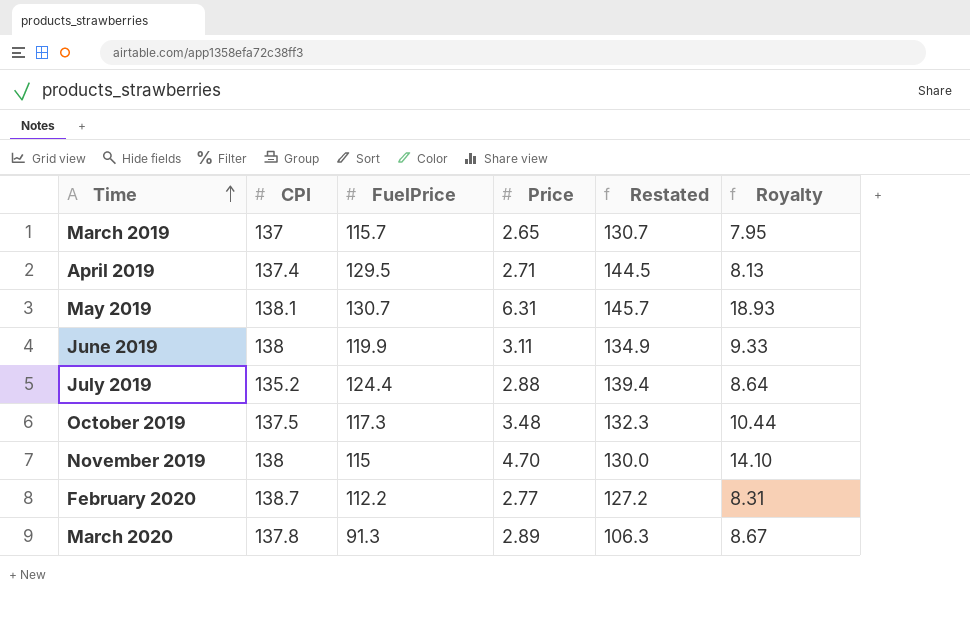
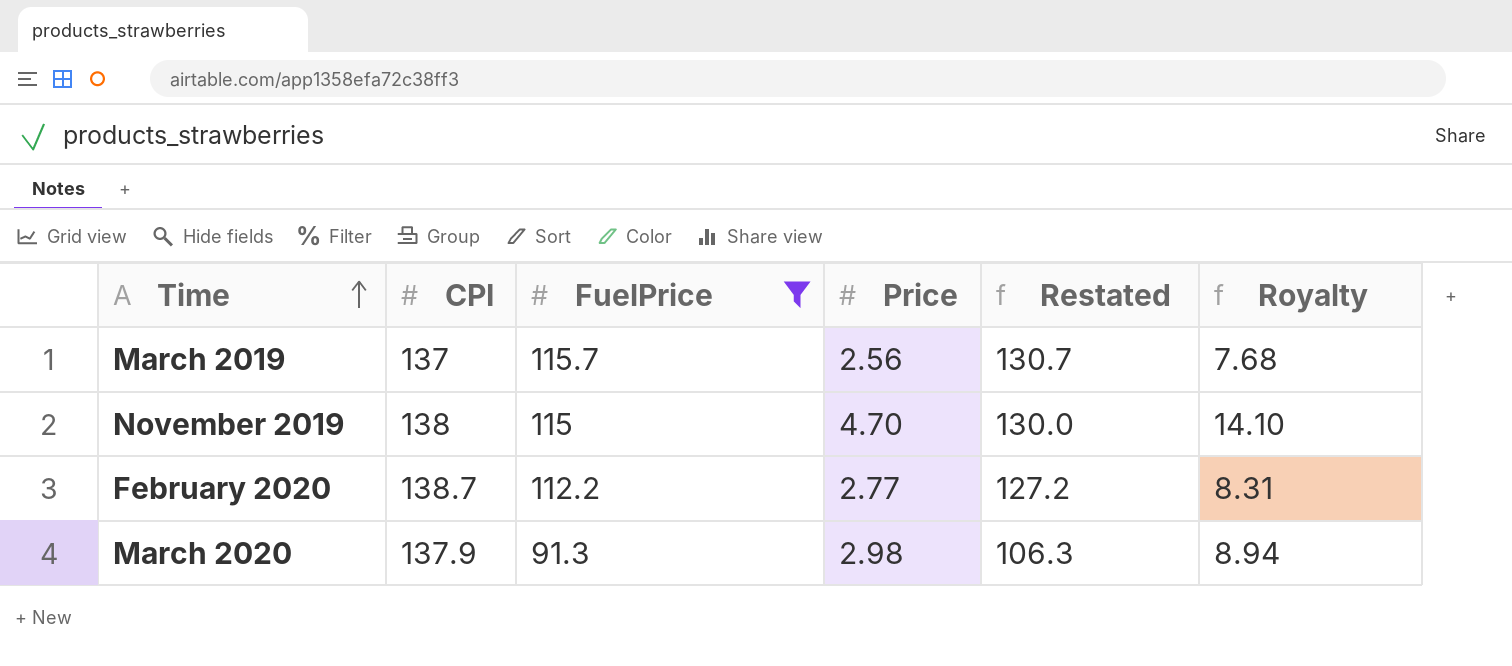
filter: none -> FuelPrice <= 115.7
March 2019 | Price: 2.65 -> 2.56
March 2019 | Royalty: 7.95 -> 7.68
March 2020 | CPI: 137.8 -> 137.9
March 2020 | Price: 2.89 -> 2.98
March 2020 | Royalty: 8.67 -> 8.94

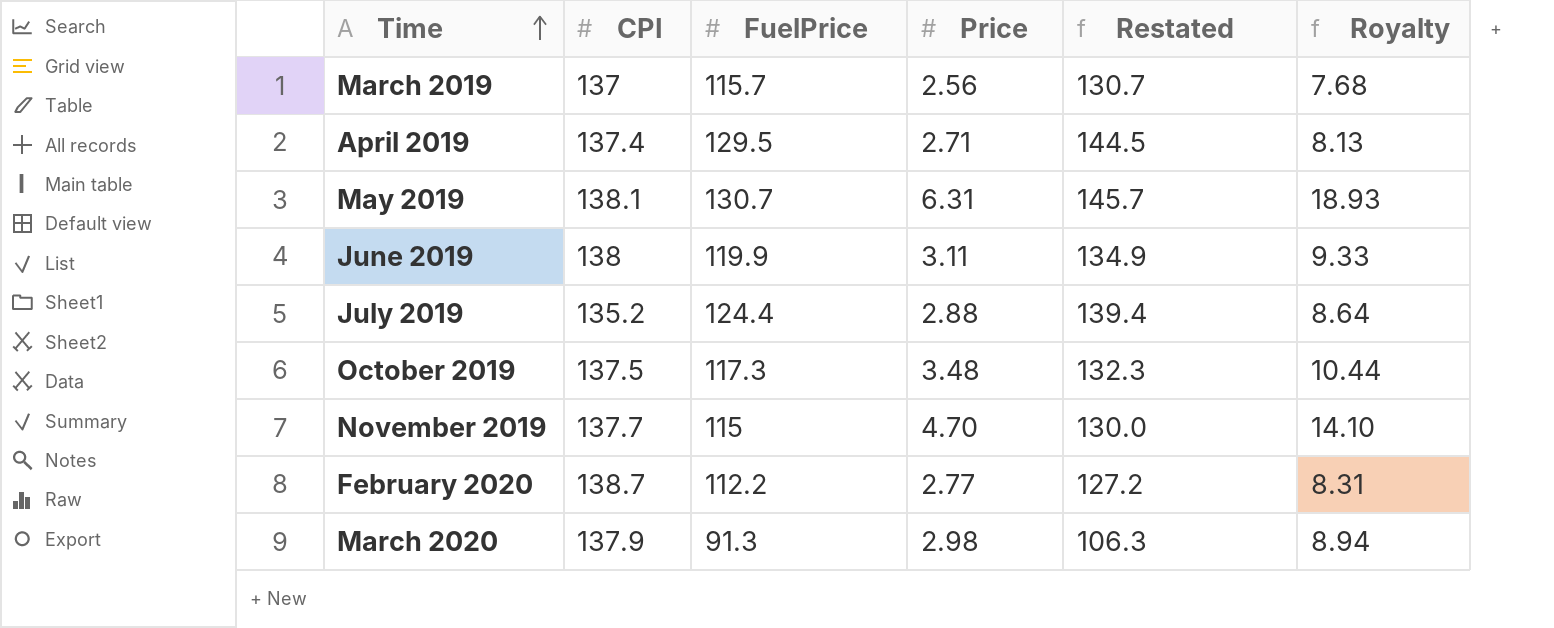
filter: FuelPrice <= 115.7 -> none
November 2019 | CPI: 138 -> 137.7

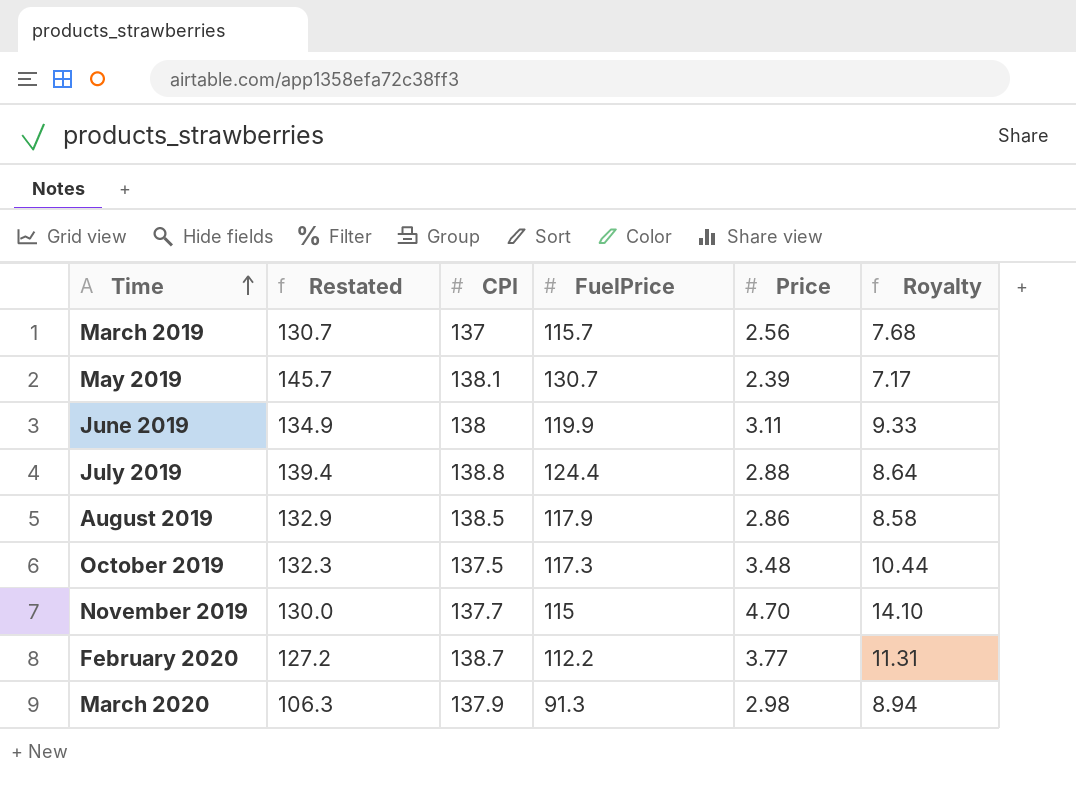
column Restated | position: 5 -> 2
row April 2019: 137.4 | 129.5 | 2.71 | 144.5 | 8.13 -> none
May 2019 | Price: 6.31 -> 2.39
May 2019 | Royalty: 18.93 -> 7.17
July 2019 | CPI: 135.2 -> 138.8
row August 2019: none -> 132.9 | 138.5 | 117.9 | 2.86 | 8.58
February 2020 | Price: 2.77 -> 3.77
February 2020 | Royalty: 8.31 -> 11.31

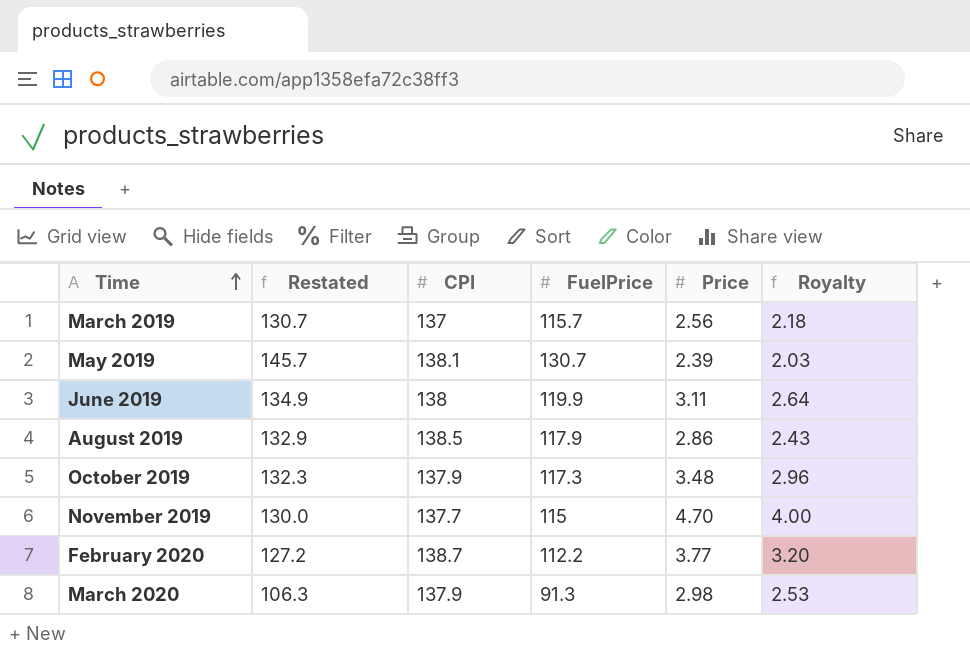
column Royalty | formula: [Price] * 3 -> [Price] * 0.85
row July 2019: 139.4 | 138.8 | 124.4 | 2.88 | 8.64 -> none
October 2019 | CPI: 137.5 -> 137.9

